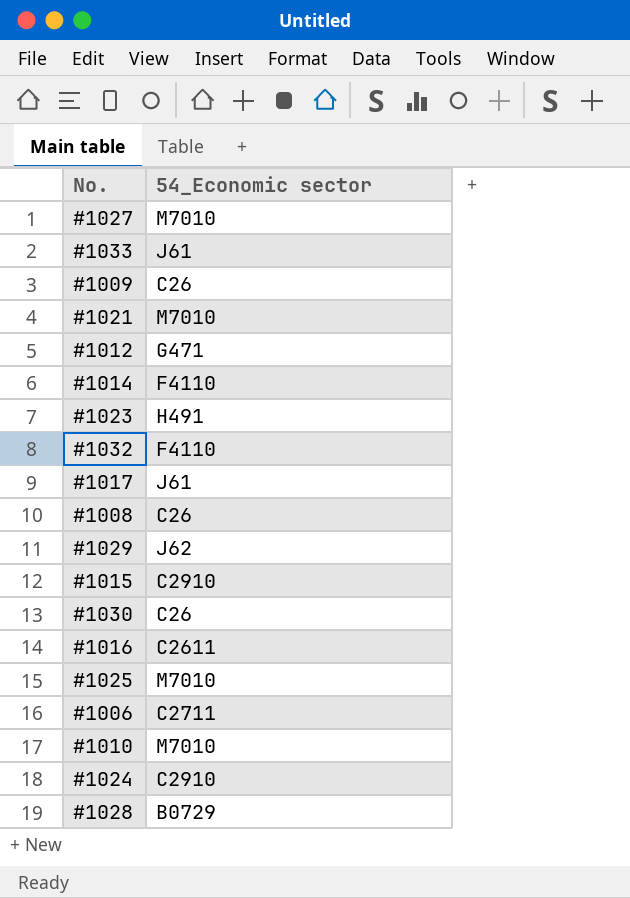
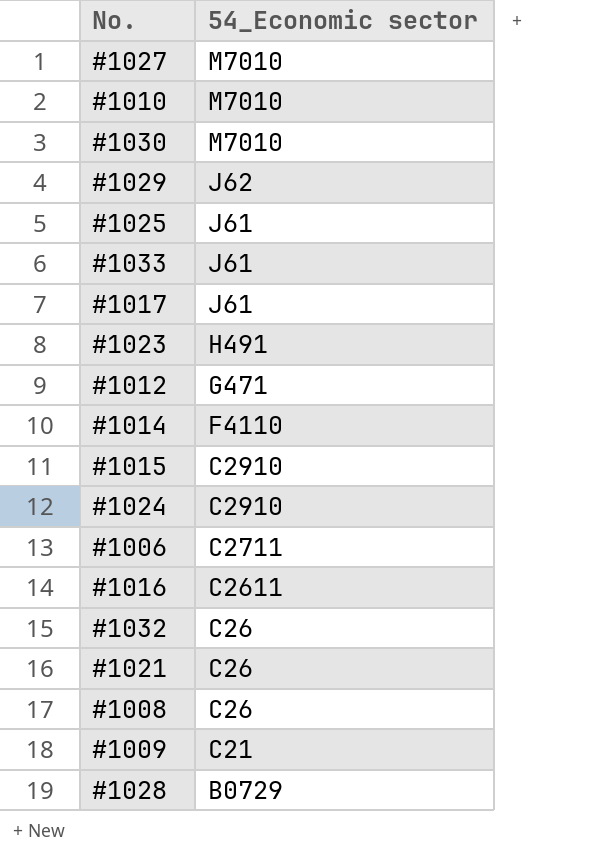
row order: none -> 54_Economic sector descending
#1030 | 54_Economic sector: C26 -> M7010
#1025 | 54_Economic sector: M7010 -> J61
#1032 | 54_Economic sector: F4110 -> C26
#1021 | 54_Economic sector: M7010 -> C26
#1009 | 54_Economic sector: C26 -> C21

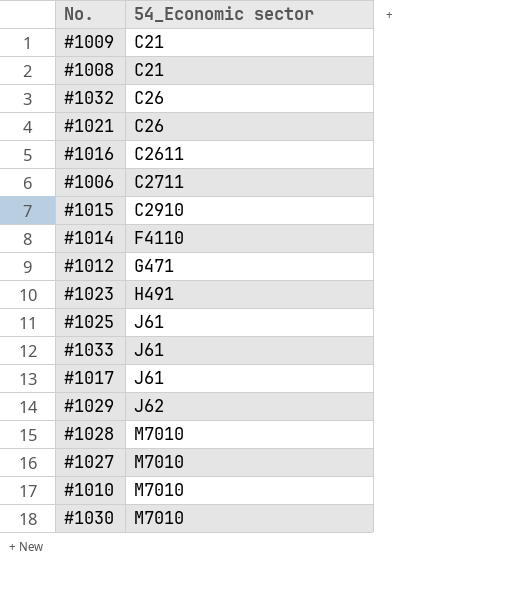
row order: 54_Economic sector descending -> 54_Economic sector ascending
row #1024: C2910 -> none
#1008 | 54_Economic sector: C26 -> C21
#1028 | 54_Economic sector: B0729 -> M7010

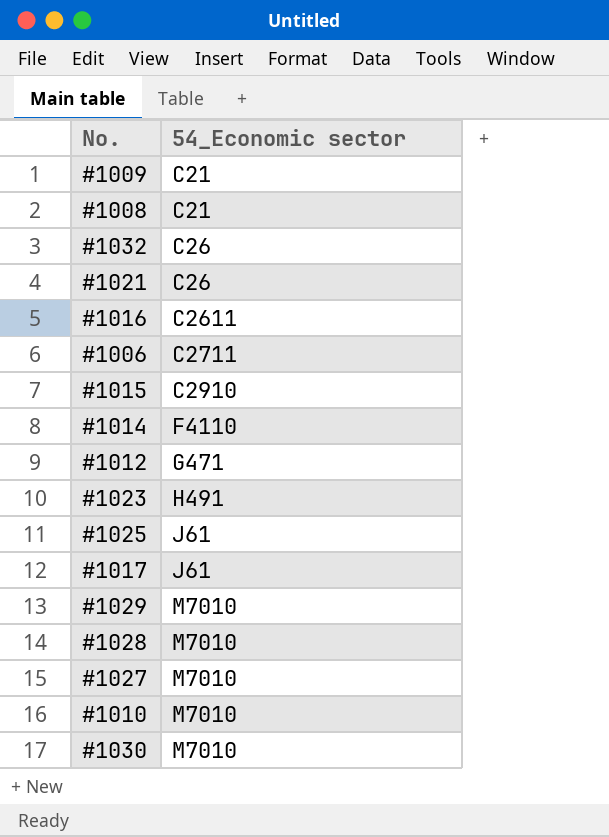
row #1033: J61 -> none
#1029 | 54_Economic sector: J62 -> M7010

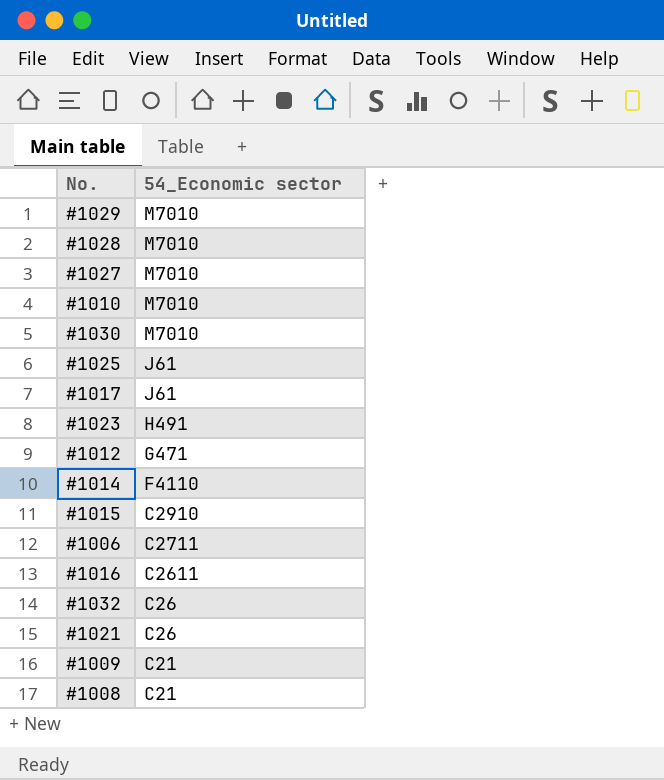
row order: 54_Economic sector ascending -> 54_Economic sector descending

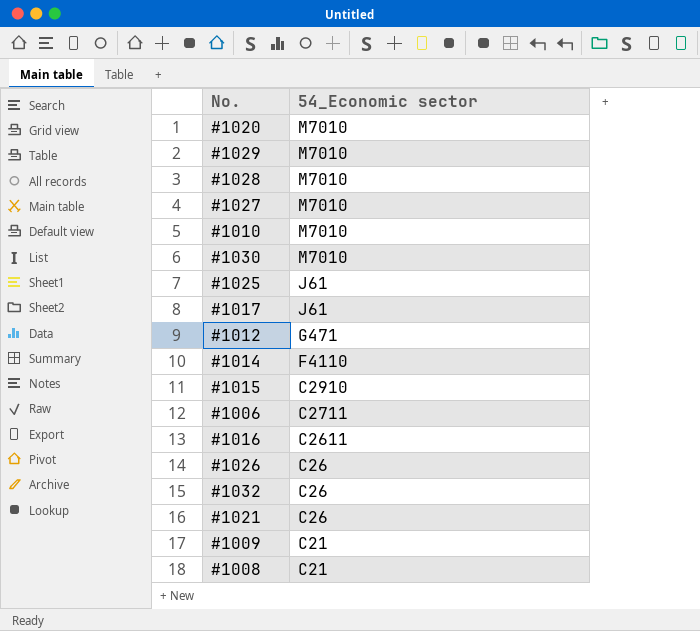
row #1023: H491 -> none
row #1020: none -> M7010
row #1026: none -> C26

